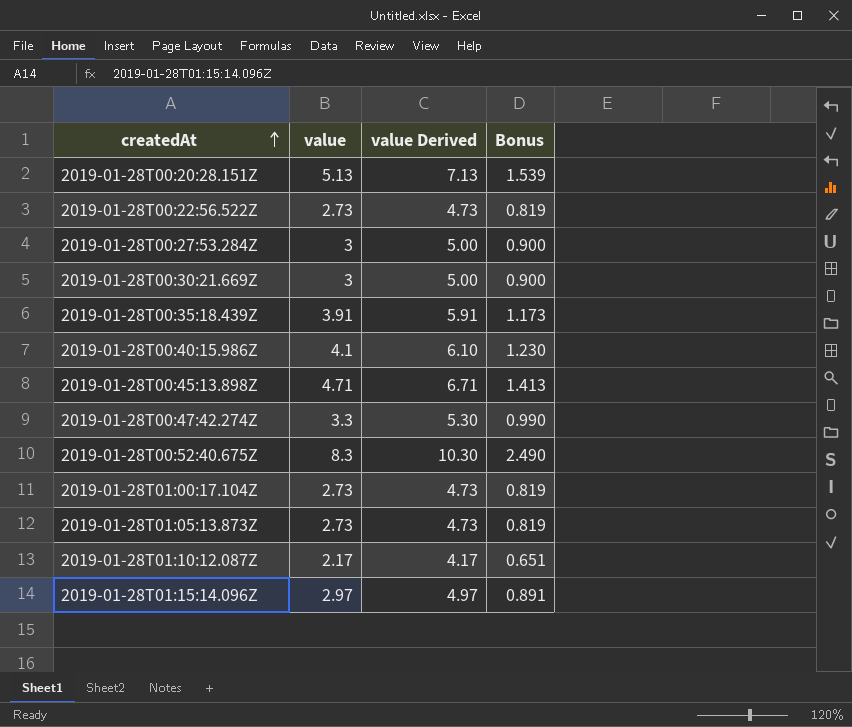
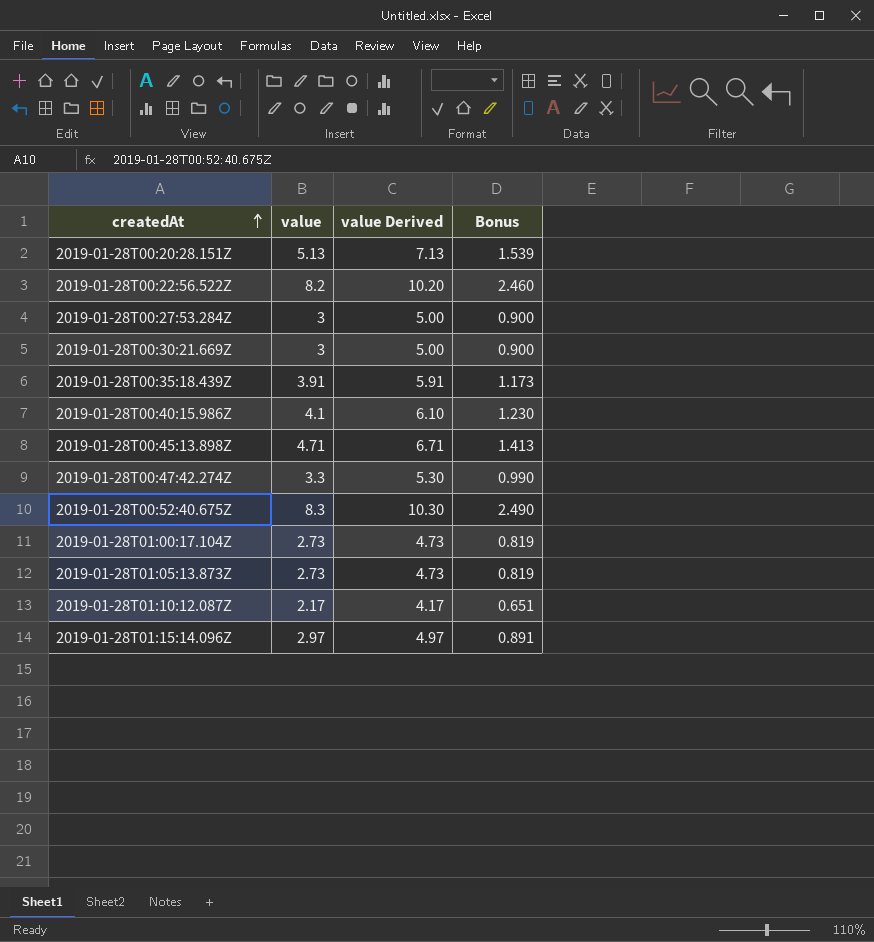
2019-01-28T00:22:56.522Z | value: 2.73 -> 8.2
2019-01-28T00:22:56.522Z | value Derived: 4.73 -> 10.20
2019-01-28T00:22:56.522Z | Bonus: 0.819 -> 2.460

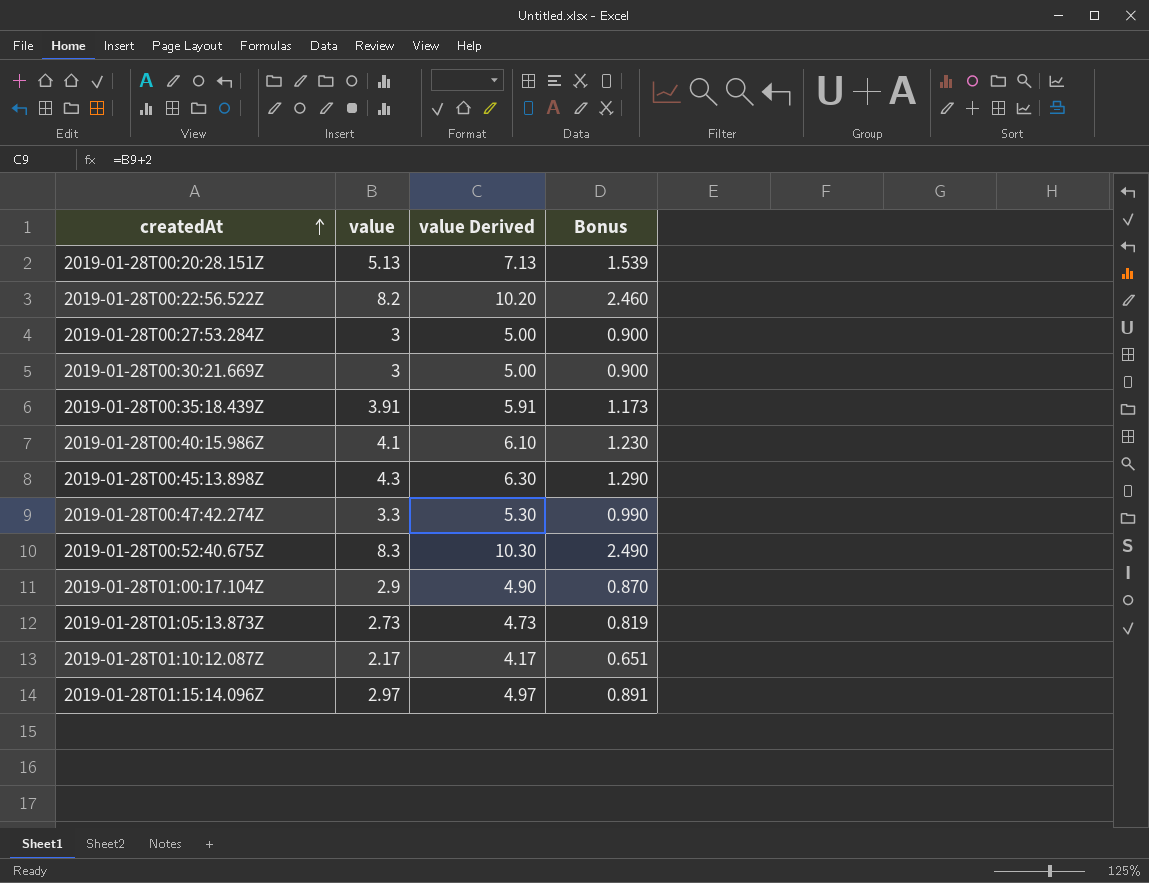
2019-01-28T00:45:13.898Z | value: 4.71 -> 4.3
2019-01-28T00:45:13.898Z | value Derived: 6.71 -> 6.30
2019-01-28T00:45:13.898Z | Bonus: 1.413 -> 1.290
2019-01-28T01:00:17.104Z | value: 2.73 -> 2.9
2019-01-28T01:00:17.104Z | value Derived: 4.73 -> 4.90
2019-01-28T01:00:17.104Z | Bonus: 0.819 -> 0.870

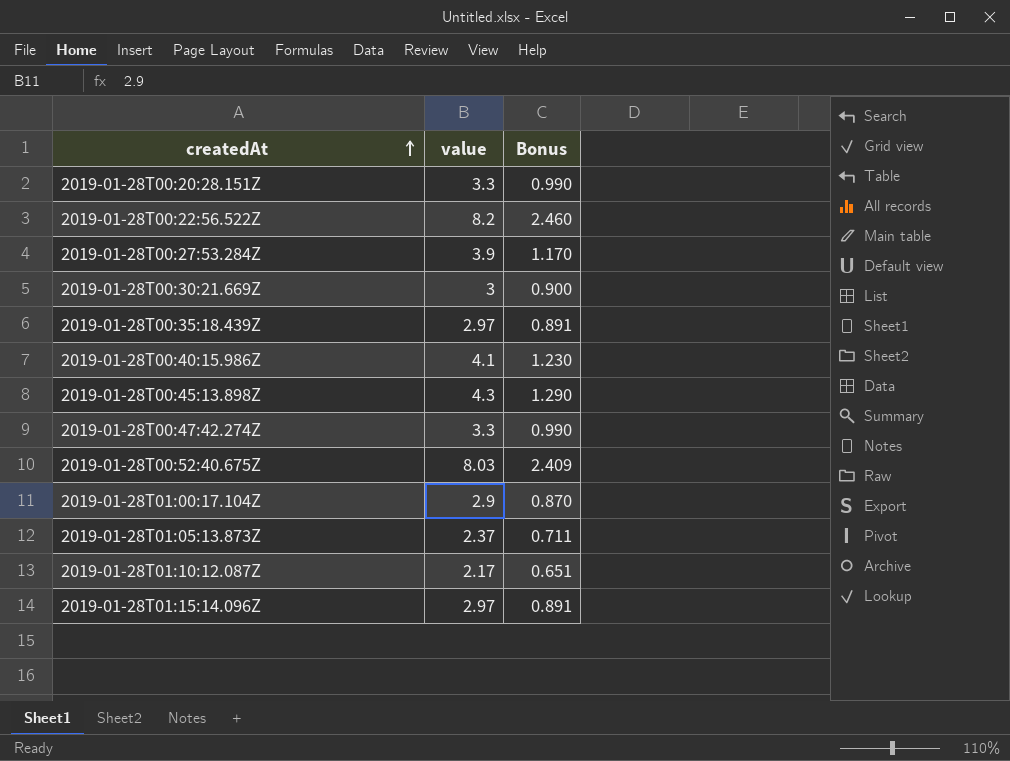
column value Derived | formula: [value] + 2 -> none
2019-01-28T00:20:28.151Z | value: 5.13 -> 3.3
2019-01-28T00:20:28.151Z | Bonus: 1.539 -> 0.990
2019-01-28T00:27:53.284Z | value: 3 -> 3.9
2019-01-28T00:27:53.284Z | Bonus: 0.900 -> 1.170
2019-01-28T00:35:18.439Z | value: 3.91 -> 2.97
2019-01-28T00:35:18.439Z | Bonus: 1.173 -> 0.891
2019-01-28T00:52:40.675Z | value: 8.3 -> 8.03
2019-01-28T00:52:40.675Z | Bonus: 2.490 -> 2.409
2019-01-28T01:05:13.873Z | value: 2.73 -> 2.37
2019-01-28T01:05:13.873Z | Bonus: 0.819 -> 0.711

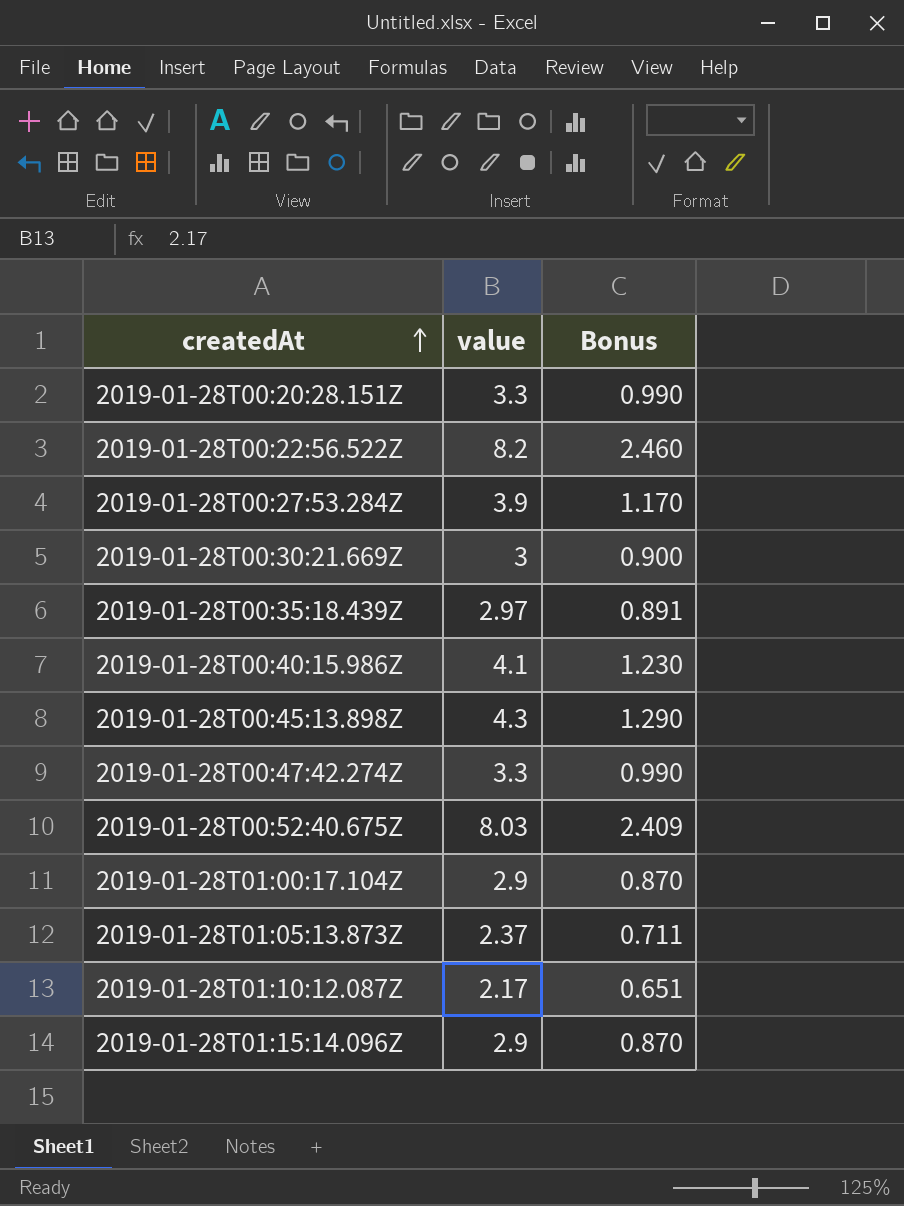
2019-01-28T01:15:14.096Z | value: 2.97 -> 2.9
2019-01-28T01:15:14.096Z | Bonus: 0.891 -> 0.870

